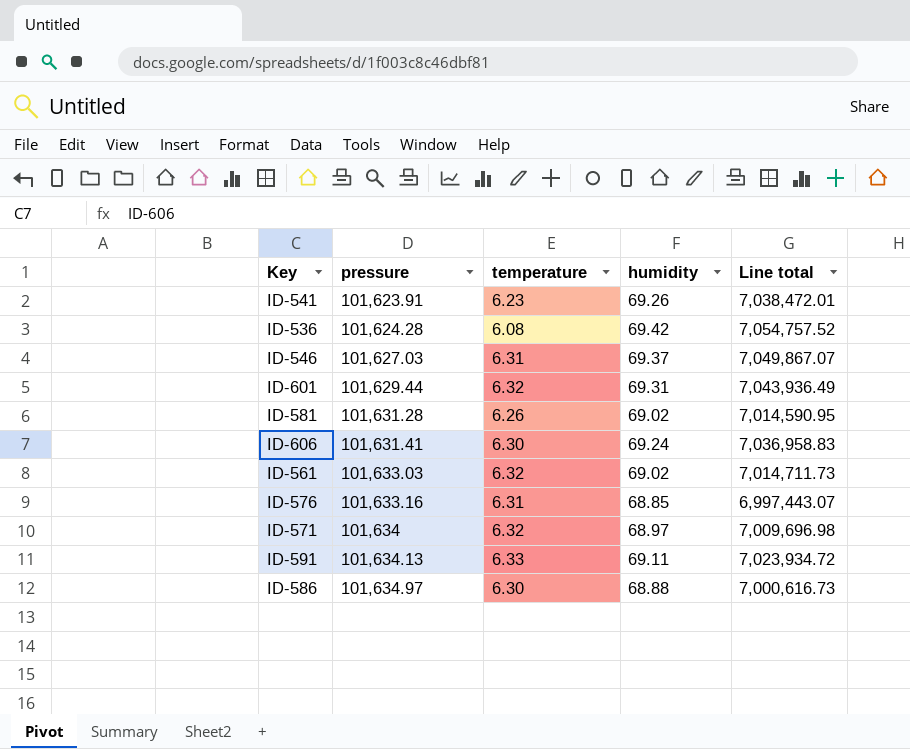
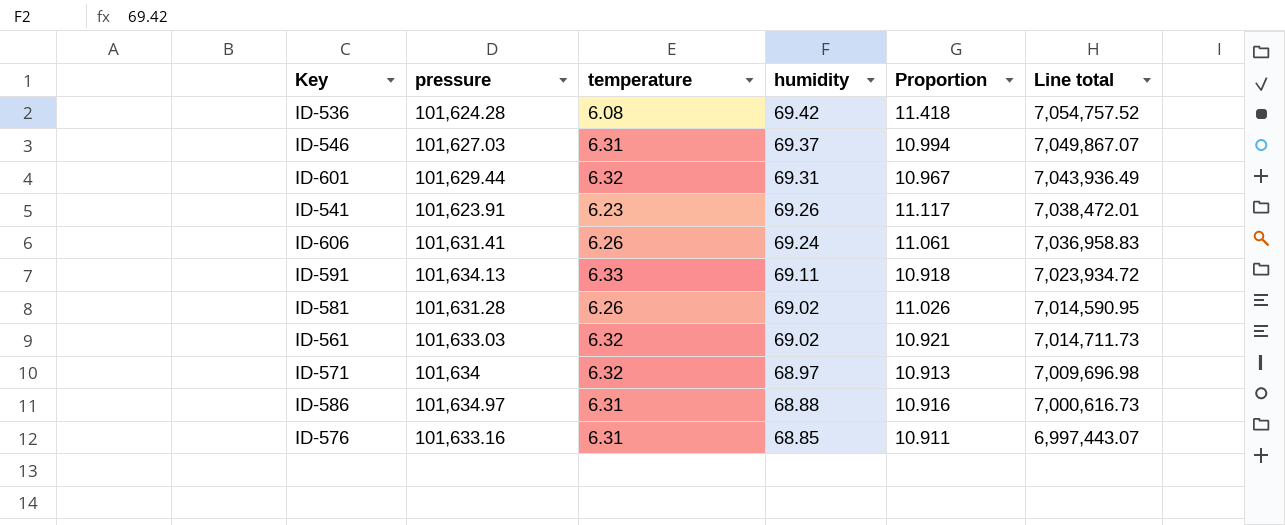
row order: pressure ascending -> humidity descending
column Proportion | formula: none -> [humidity] / [temperature]
ID-606 | temperature: 6.30 -> 6.26
ID-586 | temperature: 6.30 -> 6.31

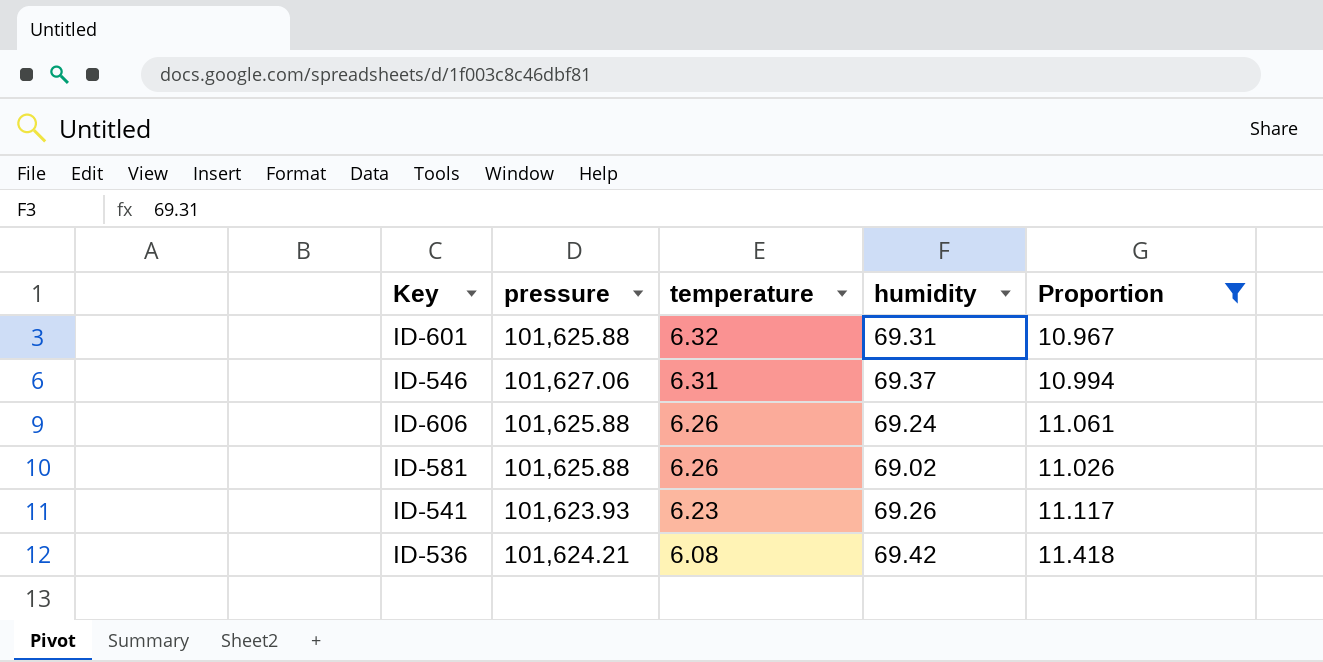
filter: none -> Proportion >= 10.967
row order: humidity descending -> temperature descending
column Line total | formula: [pressure] * [humidity] -> none
ID-601 | pressure: 101,629.44 -> 101,625.88
ID-546 | pressure: 101,627.03 -> 101,627.06
ID-606 | pressure: 101,631.41 -> 101,625.88
ID-581 | pressure: 101,631.28 -> 101,625.88
ID-541 | pressure: 101,623.91 -> 101,623.93
ID-536 | pressure: 101,624.28 -> 101,624.21

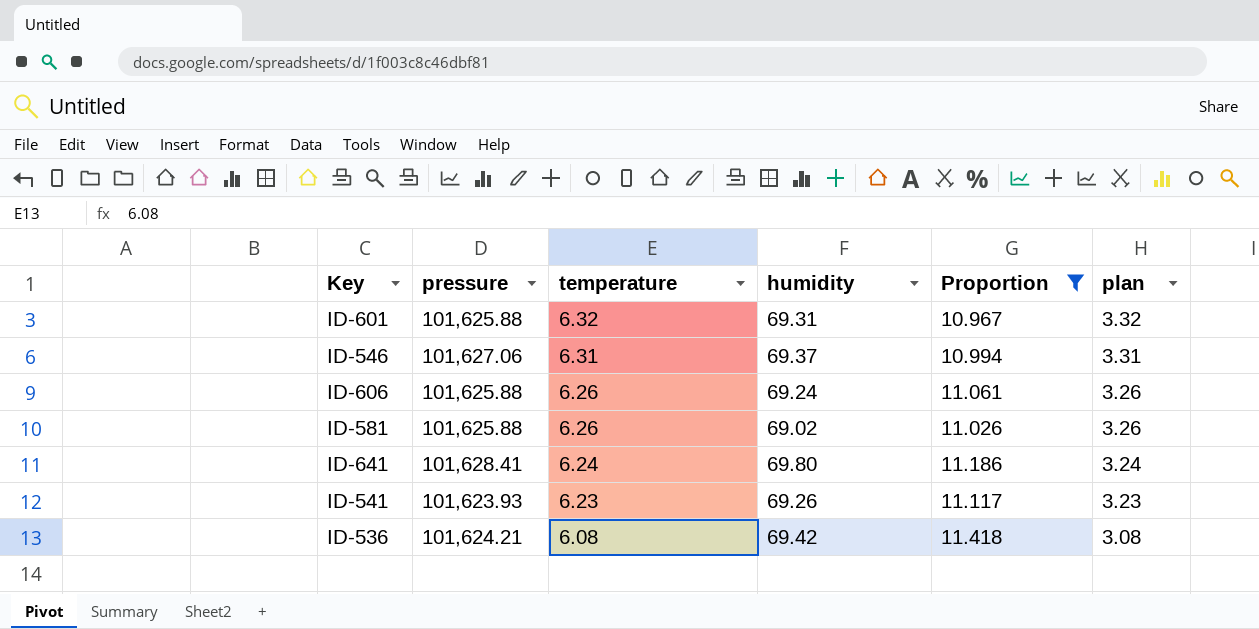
column plan | formula: none -> [temperature] - 3
row ID-641: none -> 101,628.41 | 6.24 | 69.80 | 11.186 | 3.24

